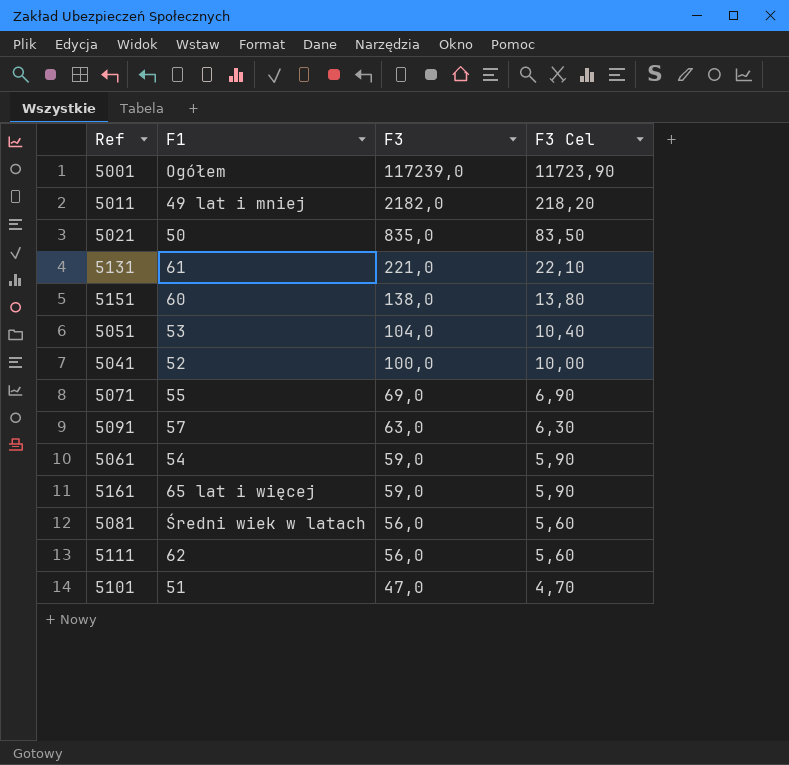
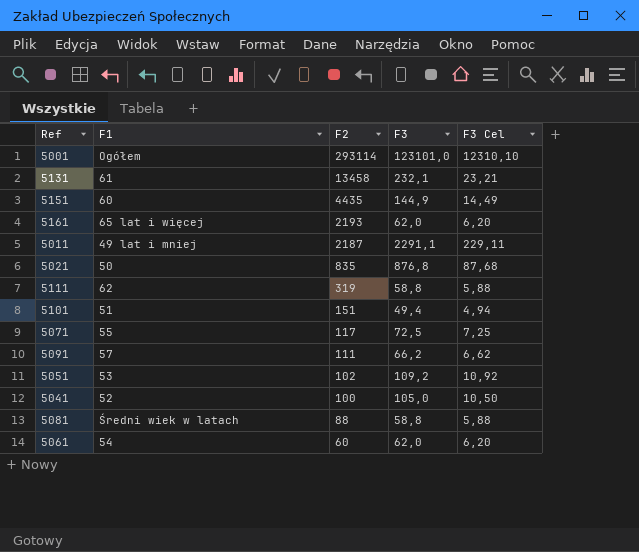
row order: F3 descending -> F2 descending
column F2 | position: none -> 3
5001 | F3: 117239,0 -> 123101,0
5001 | F3 Cel: 11723,90 -> 12310,10
5131 | F3: 221,0 -> 232,1
5131 | F3 Cel: 22,10 -> 23,21
5151 | F3: 138,0 -> 144,9
5151 | F3 Cel: 13,80 -> 14,49
5161 | F3: 59,0 -> 62,0
5161 | F3 Cel: 5,90 -> 6,20
5011 | F3: 2182,0 -> 2291,1
5011 | F3 Cel: 218,20 -> 229,11
5021 | F3: 835,0 -> 876,8
5021 | F3 Cel: 83,50 -> 87,68
5111 | F3: 56,0 -> 58,8
5111 | F3 Cel: 5,60 -> 5,88
5101 | F3: 47,0 -> 49,4
5101 | F3 Cel: 4,70 -> 4,94
5071 | F3: 69,0 -> 72,5
5071 | F3 Cel: 6,90 -> 7,25
5091 | F3: 63,0 -> 66,2
5091 | F3 Cel: 6,30 -> 6,62
5051 | F3: 104,0 -> 109,2
5051 | F3 Cel: 10,40 -> 10,92
5041 | F3: 100,0 -> 105,0
5041 | F3 Cel: 10,00 -> 10,50
5081 | F3: 56,0 -> 58,8
5081 | F3 Cel: 5,60 -> 5,88
5061 | F3: 59,0 -> 62,0
5061 | F3 Cel: 5,90 -> 6,20

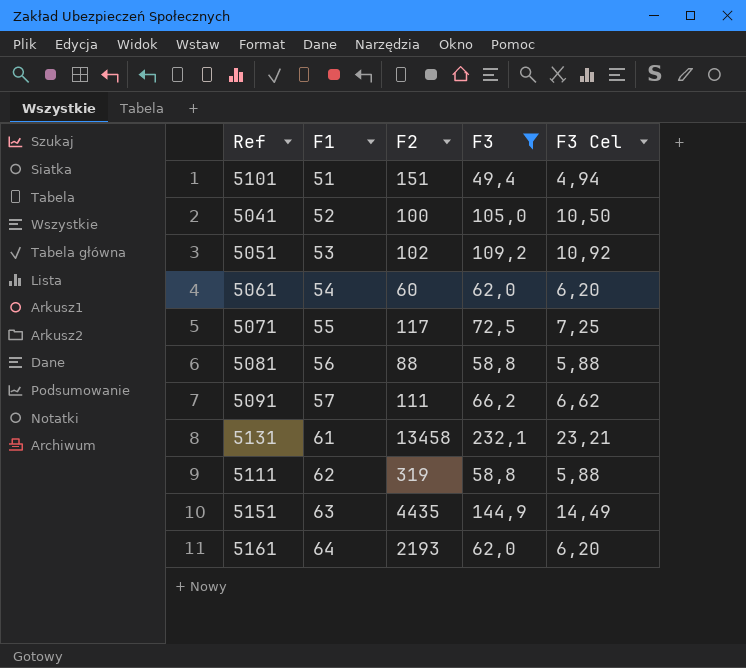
filter: none -> F3 <= 232,1
row order: F2 descending -> F1 ascending
5081 | F1: Średni wiek w latach -> 56
5151 | F1: 60 -> 63
5161 | F1: 65 lat i więcej -> 64

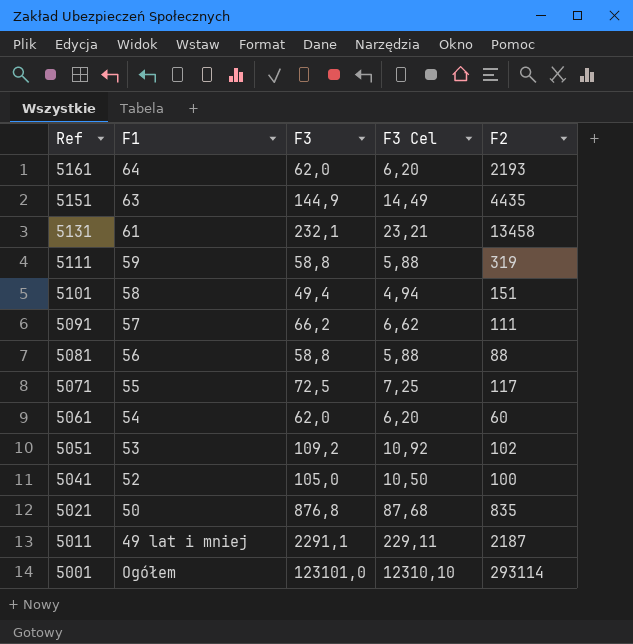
filter: F3 <= 232,1 -> none
row order: F1 ascending -> Ref descending
column F2 | position: 3 -> 5
5111 | F1: 62 -> 59
5101 | F1: 51 -> 58

